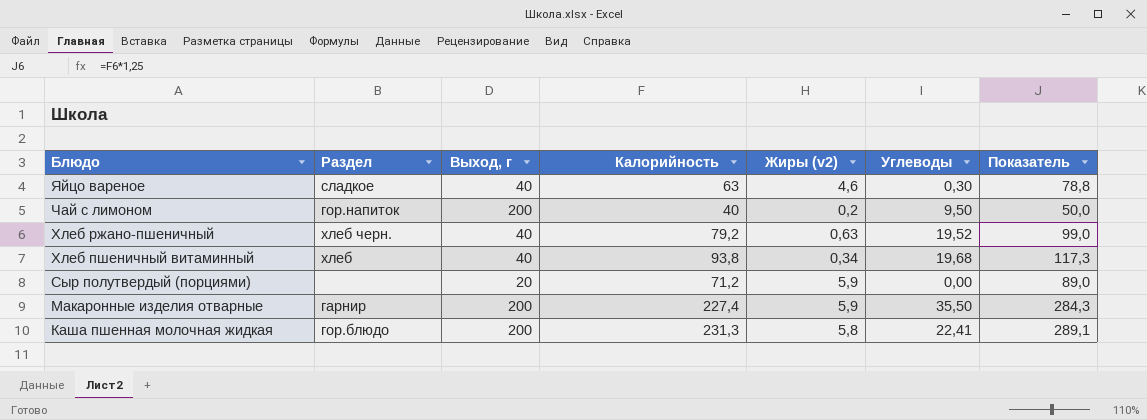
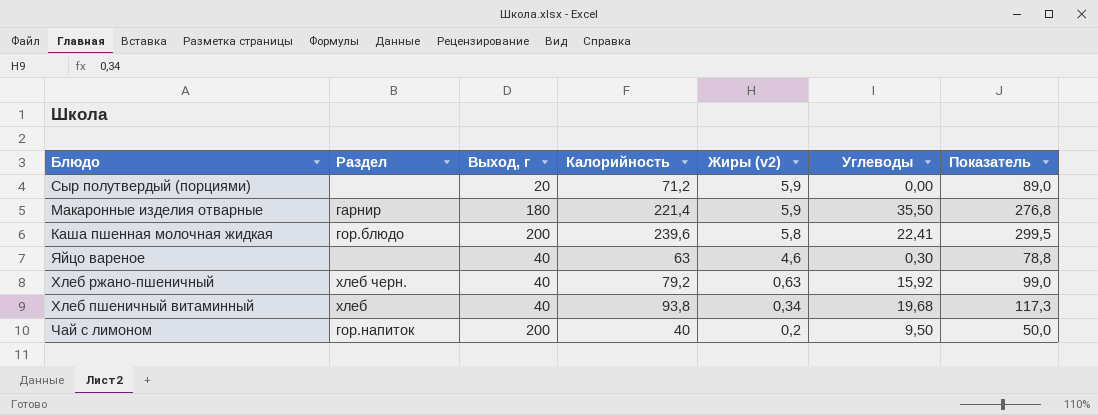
row order: Блюдо descending -> Жиры (v2) descending
Макаронные изделия отварные | Выход, г: 200 -> 180
Макаронные изделия отварные | Калорийность: 227,4 -> 221,4
Макаронные изделия отварные | Показатель: 284,3 -> 276,8
Каша пшенная молочная жидкая | Калорийность: 231,3 -> 239,6
Каша пшенная молочная жидкая | Показатель: 289,1 -> 299,5
Яйцо вареное | Раздел: сладкое -> none
Хлеб ржано-пшеничный | Углеводы: 19,52 -> 15,92

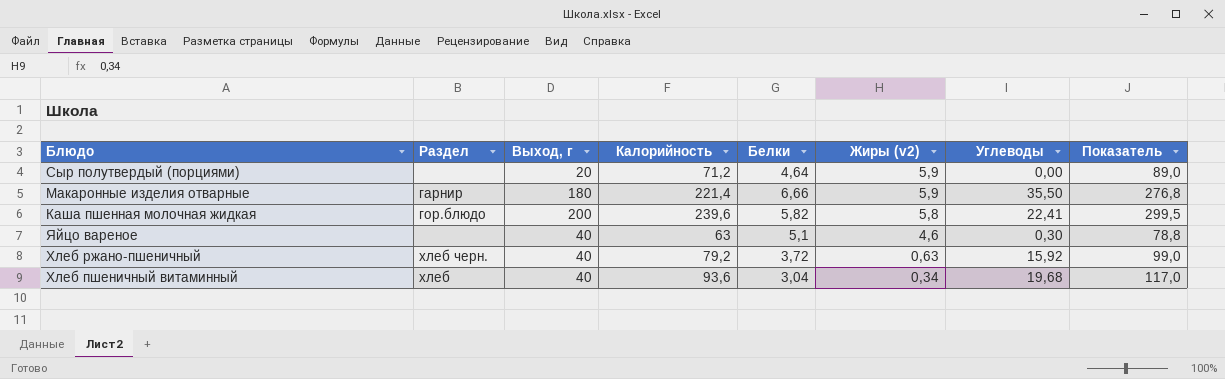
column Белки | position: none -> 5
row Чай с лимоном: гор.напиток | 200 | 40 | 0,2 | 9,50 | 50,0 -> none
Хлеб пшеничный витаминный | Калорийность: 93,8 -> 93,6
Хлеб пшеничный витаминный | Показатель: 117,3 -> 117,0

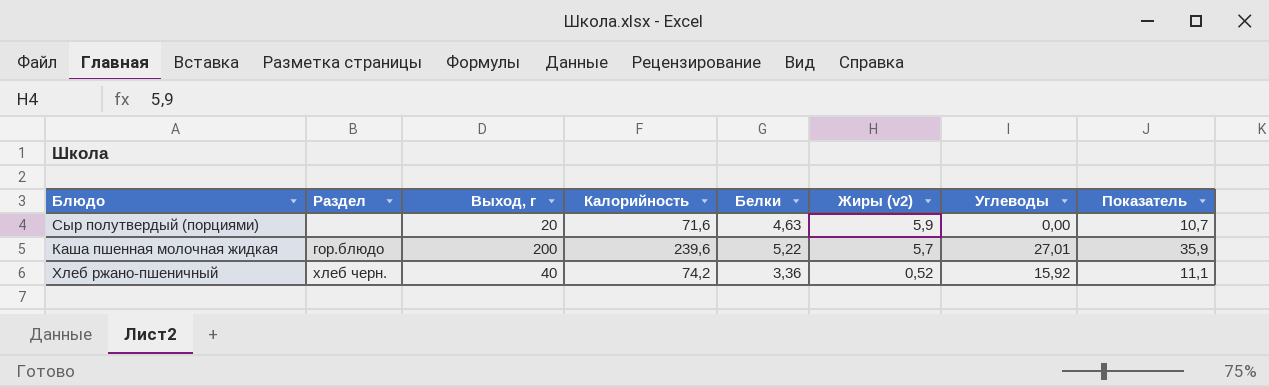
column Показатель | formula: [Калорийность] * 1,25 -> [Калорийность] * 0,15
row Макаронные изделия отварные: гарнир | 180 | 221,4 | 6,66 | 5,9 | 35,50 | 276,8 -> none
row Яйцо вареное: none | 40 | 63 | 5,1 | 4,6 | 0,30 | 78,8 -> none
row Хлеб пшеничный витаминный: хлеб | 40 | 93,6 | 3,04 | 0,34 | 19,68 | 117,0 -> none
Сыр полутвердый (порциями) | Калорийность: 71,2 -> 71,6
Сыр полутвердый (порциями) | Белки: 4,64 -> 4,63
Каша пшенная молочная жидкая | Белки: 5,82 -> 5,22
Каша пшенная молочная жидкая | Жиры (v2): 5,8 -> 5,7
Каша пшенная молочная жидкая | Углеводы: 22,41 -> 27,01
Хлеб ржано-пшеничный | Калорийность: 79,2 -> 74,2
Хлеб ржано-пшеничный | Белки: 3,72 -> 3,36
Хлеб ржано-пшеничный | Жиры (v2): 0,63 -> 0,52

